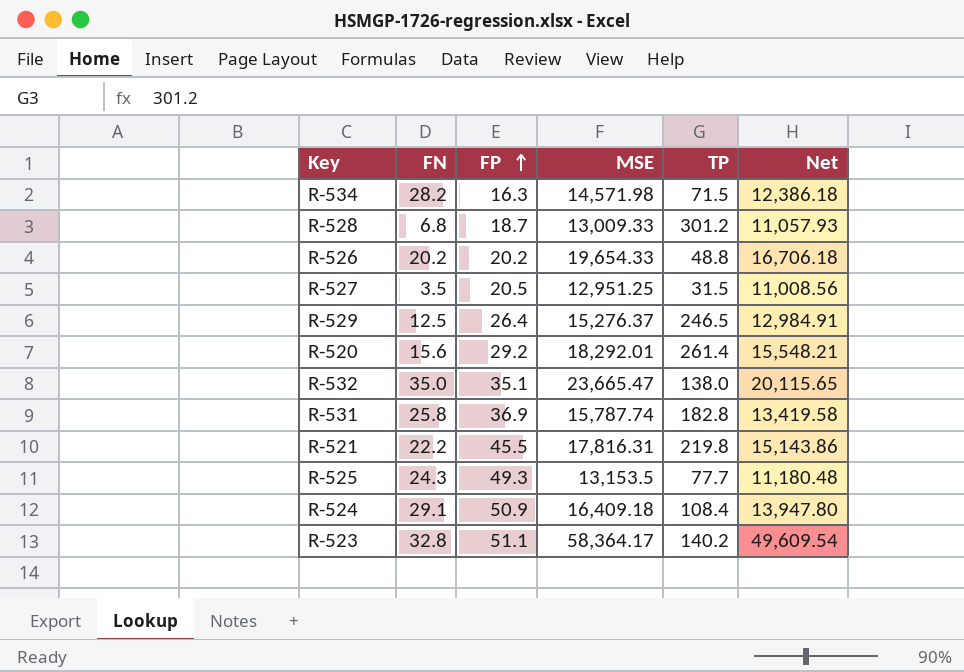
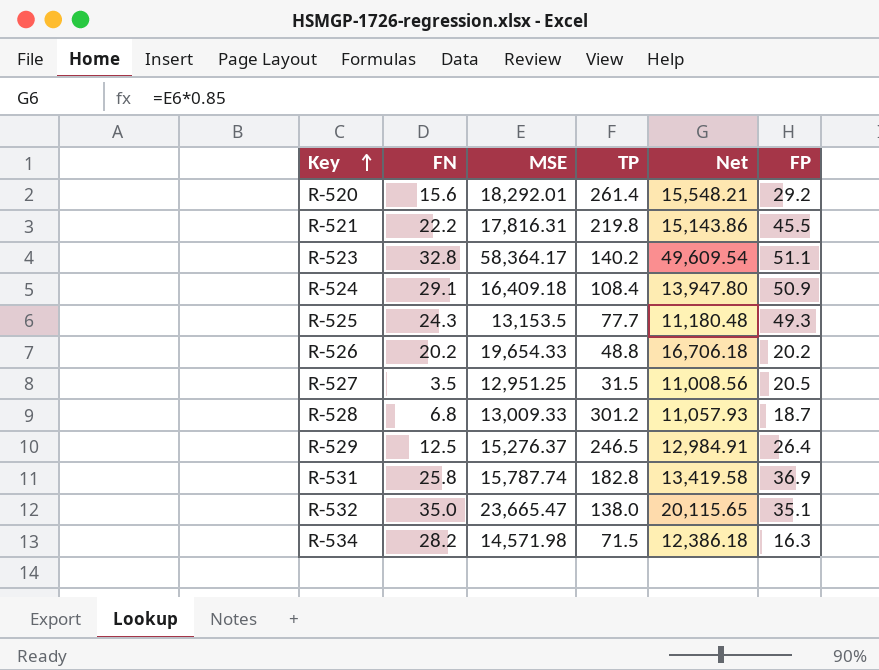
row order: FP ascending -> Key ascending
column FP | position: 3 -> 6

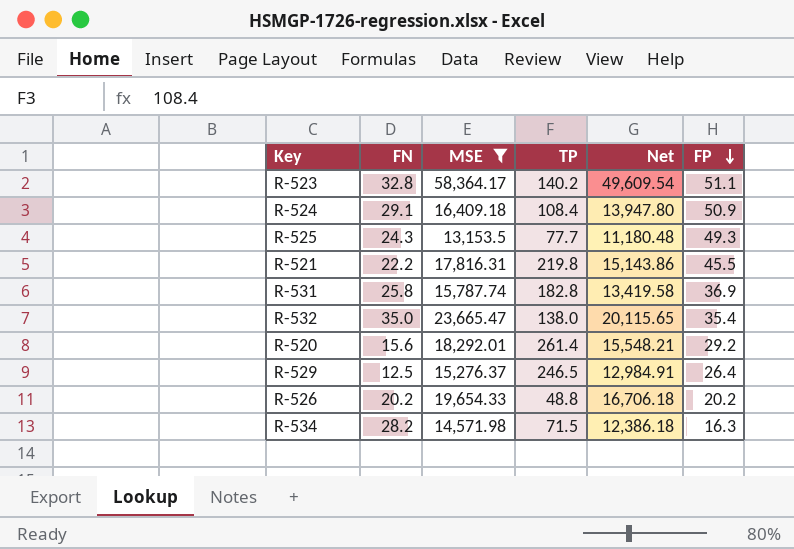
filter: none -> MSE >= 13,153.5
row order: Key ascending -> FP descending
R-532 | FP: 35.1 -> 35.4

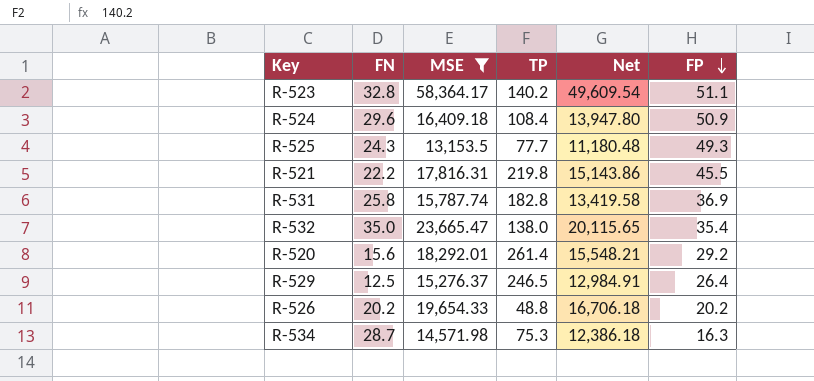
R-524 | FN: 29.1 -> 29.6
R-534 | FN: 28.2 -> 28.7
R-534 | TP: 71.5 -> 75.3

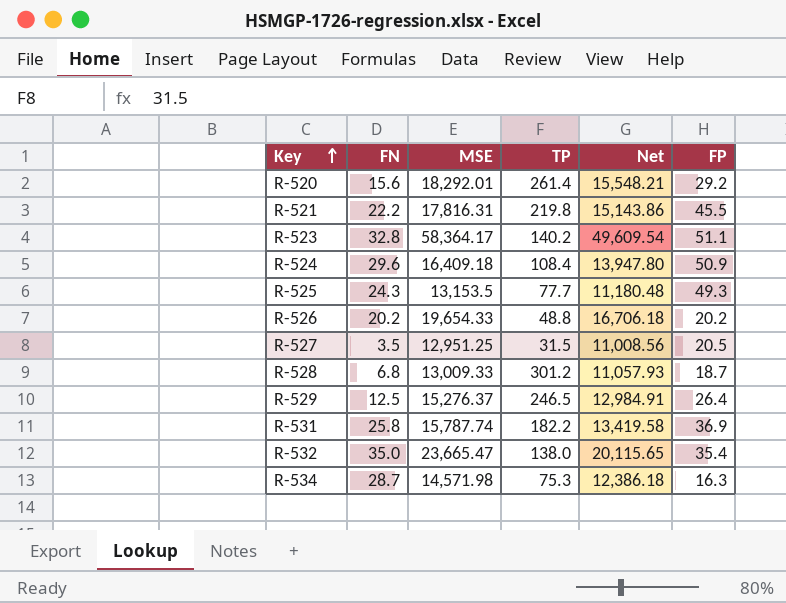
filter: MSE >= 13,153.5 -> none
row order: FP descending -> Key ascending
R-531 | TP: 182.8 -> 182.2

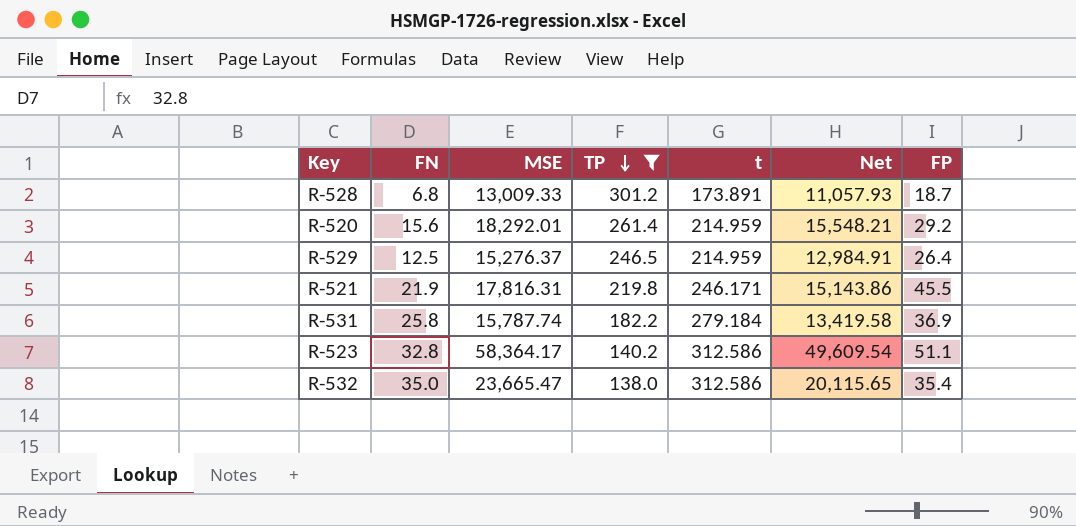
filter: none -> TP >= 138.0
row order: Key ascending -> TP descending
column t | position: none -> 5
R-521 | FN: 22.2 -> 21.9

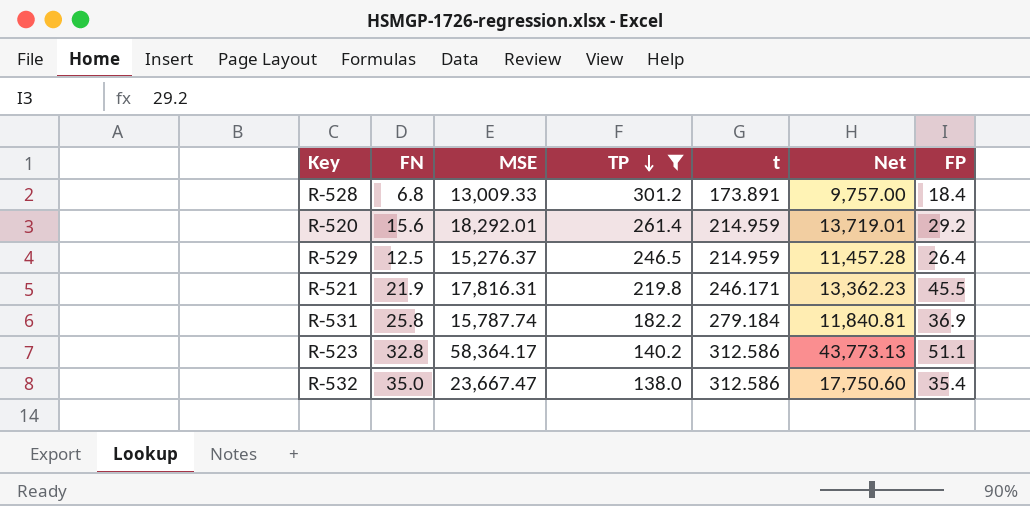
column Net | formula: [MSE] * 0.85 -> [MSE] * 0.75
R-528 | FP: 18.7 -> 18.4
R-532 | MSE: 23,665.47 -> 23,667.47

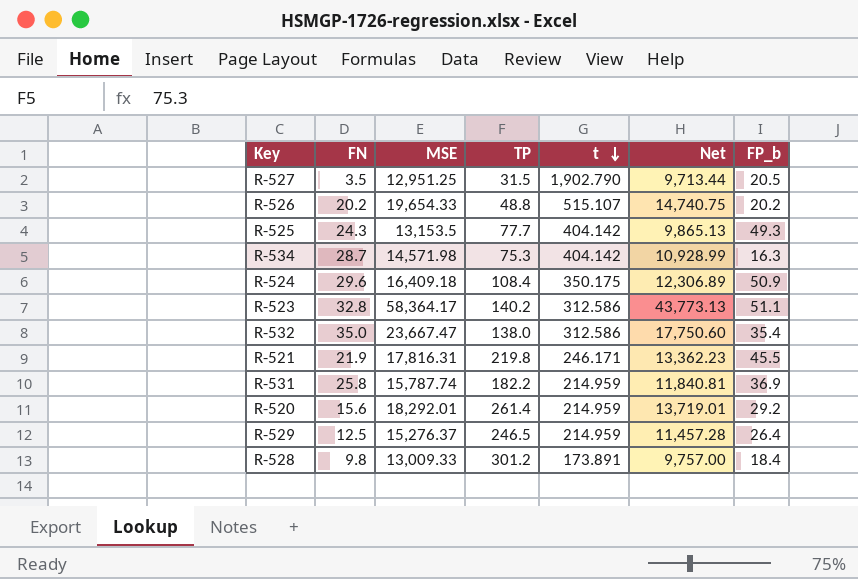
filter: TP >= 138.0 -> none
row order: TP descending -> t descending
column name: FP -> FP_b
R-531 | t: 279.184 -> 214.959
R-528 | FN: 6.8 -> 9.8

